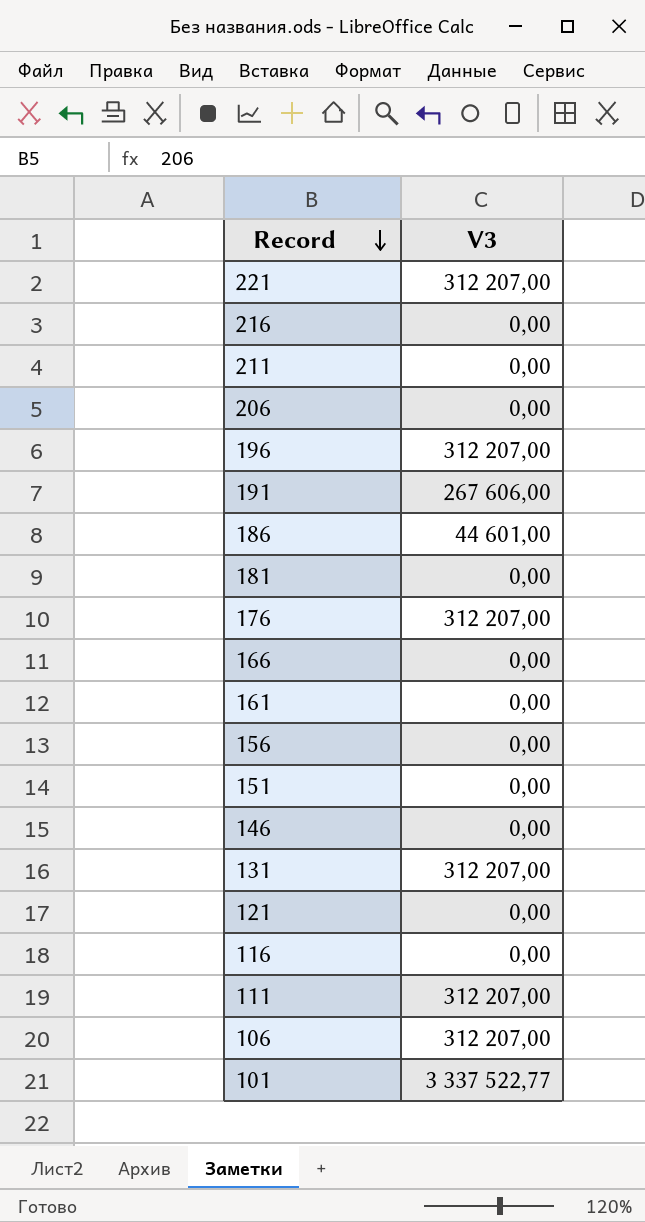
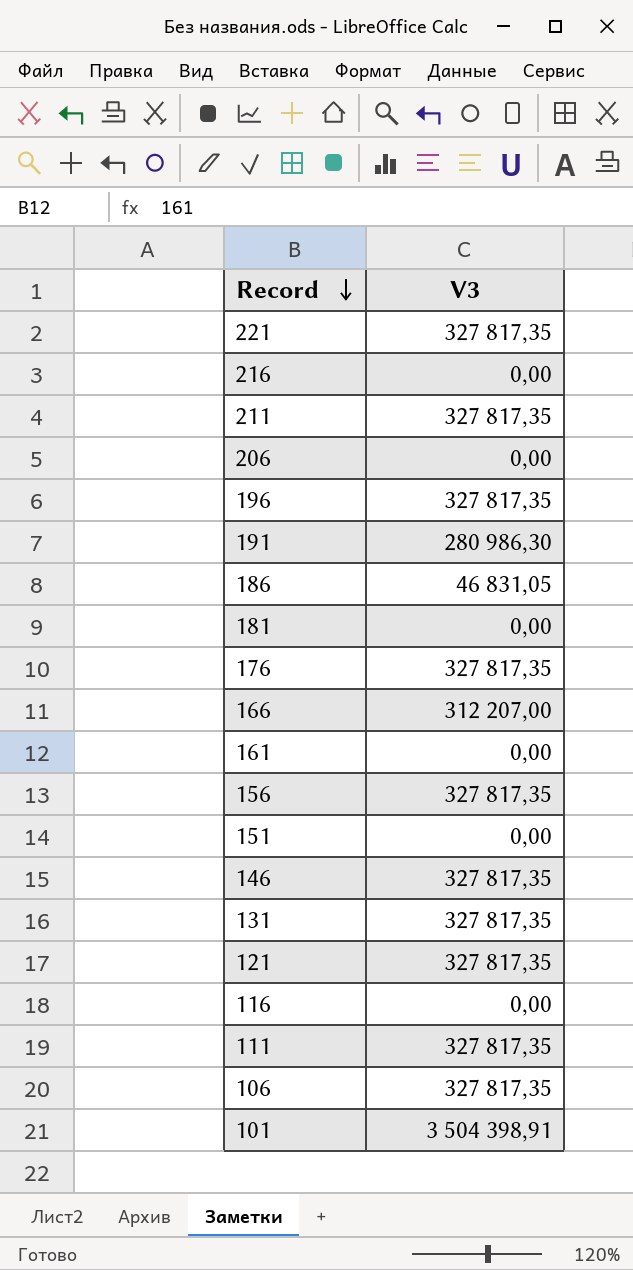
221 | V3: 312 207,00 -> 327 817,35
211 | V3: 0,00 -> 327 817,35
196 | V3: 312 207,00 -> 327 817,35
191 | V3: 267 606,00 -> 280 986,30
186 | V3: 44 601,00 -> 46 831,05
176 | V3: 312 207,00 -> 327 817,35
166 | V3: 0,00 -> 312 207,00
156 | V3: 0,00 -> 327 817,35
146 | V3: 0,00 -> 327 817,35
131 | V3: 312 207,00 -> 327 817,35
121 | V3: 0,00 -> 327 817,35
111 | V3: 312 207,00 -> 327 817,35
106 | V3: 312 207,00 -> 327 817,35
101 | V3: 3 337 522,77 -> 3 504 398,91

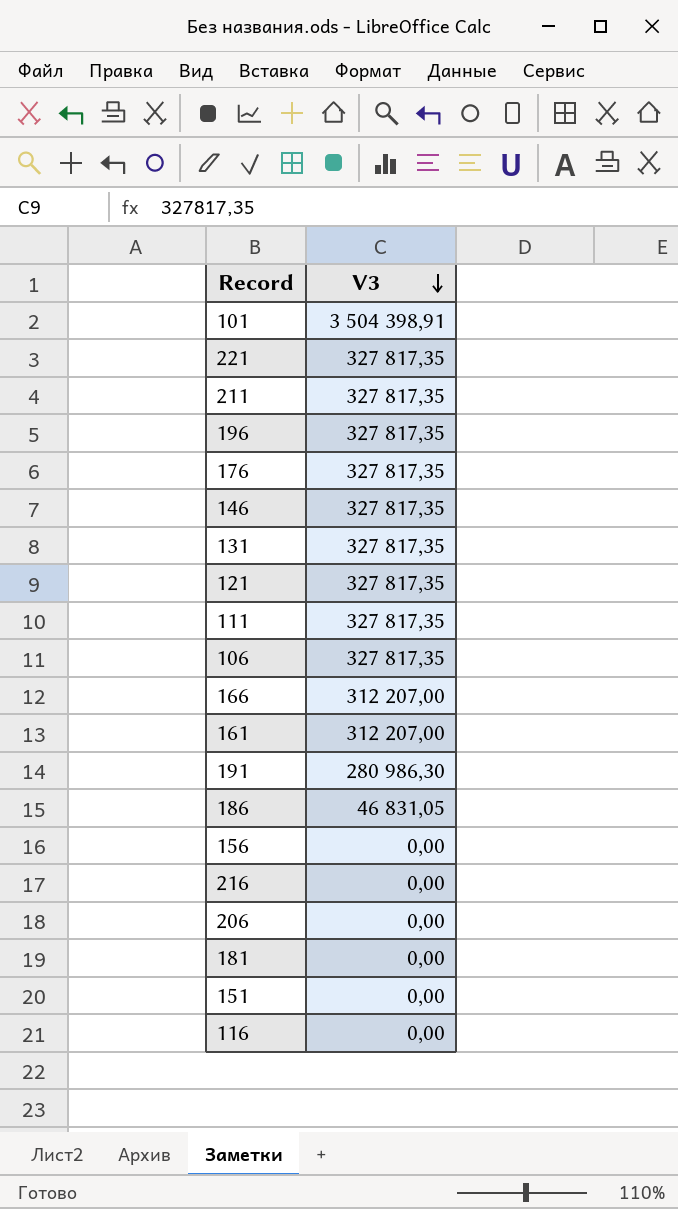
row order: Record descending -> V3 descending
161 | V3: 0,00 -> 312 207,00
156 | V3: 327 817,35 -> 0,00

